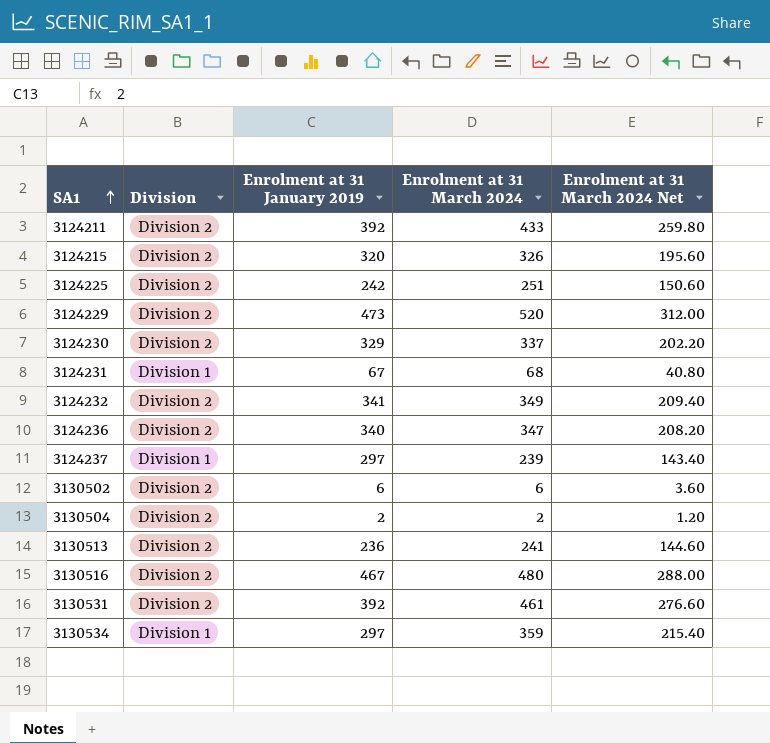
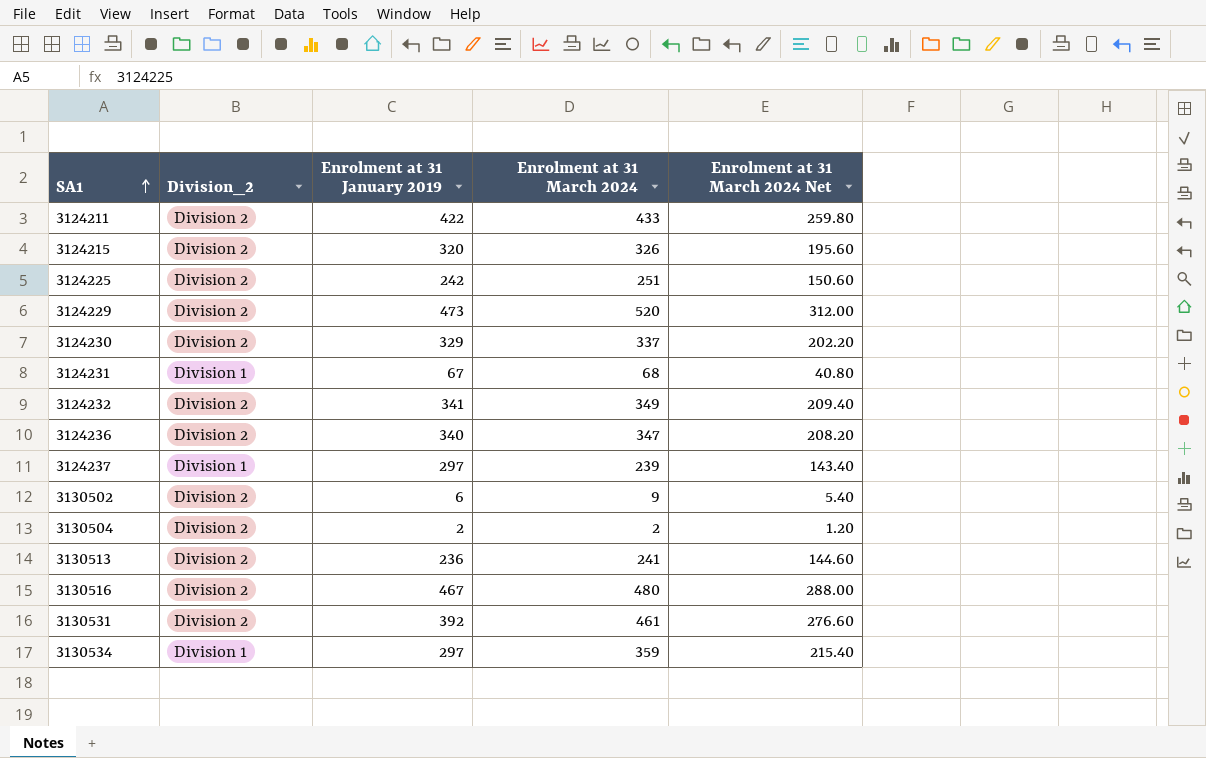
column name: Division -> Division_2
3124211 | Enrolment at 31 January 2019: 392 -> 422
3130502 | Enrolment at 31 March 2024: 6 -> 9
3130502 | Enrolment at 31 March 2024 Net: 3.60 -> 5.40

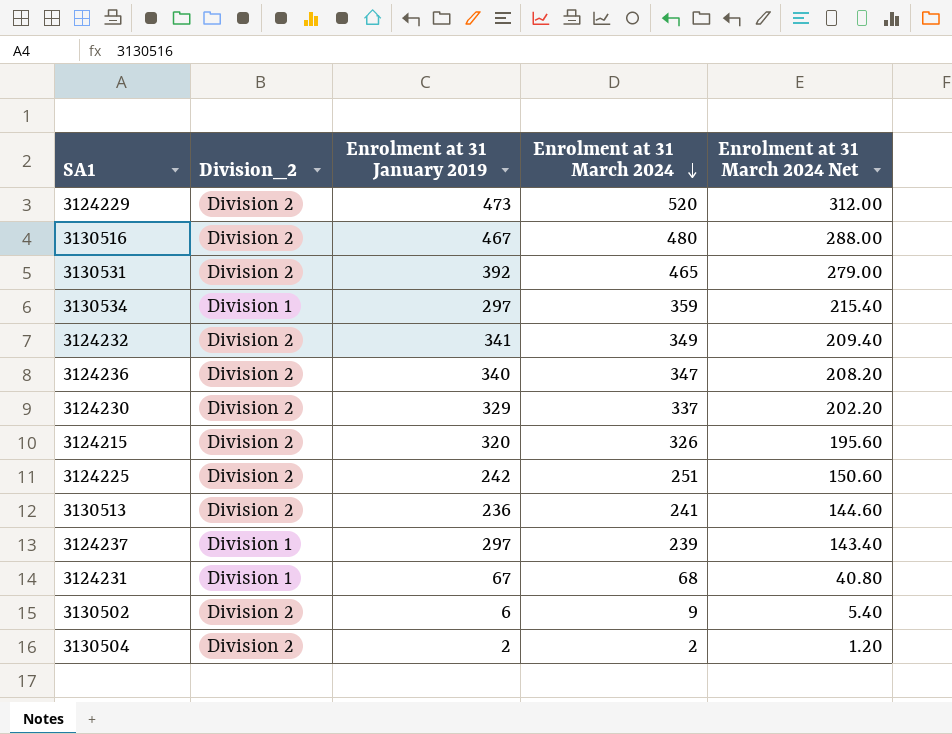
row order: SA1 ascending -> Enrolment at 31 March 2024 descending
row 3124211: Division 2 | 422 | 433 | 259.80 -> none
3130531 | Enrolment at 31 March 2024: 461 -> 465
3130531 | Enrolment at 31 March 2024 Net: 276.60 -> 279.00

